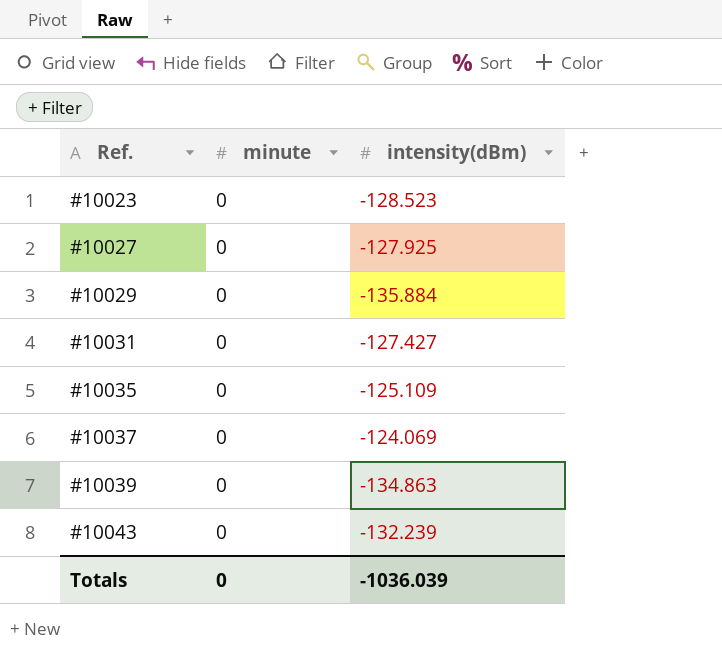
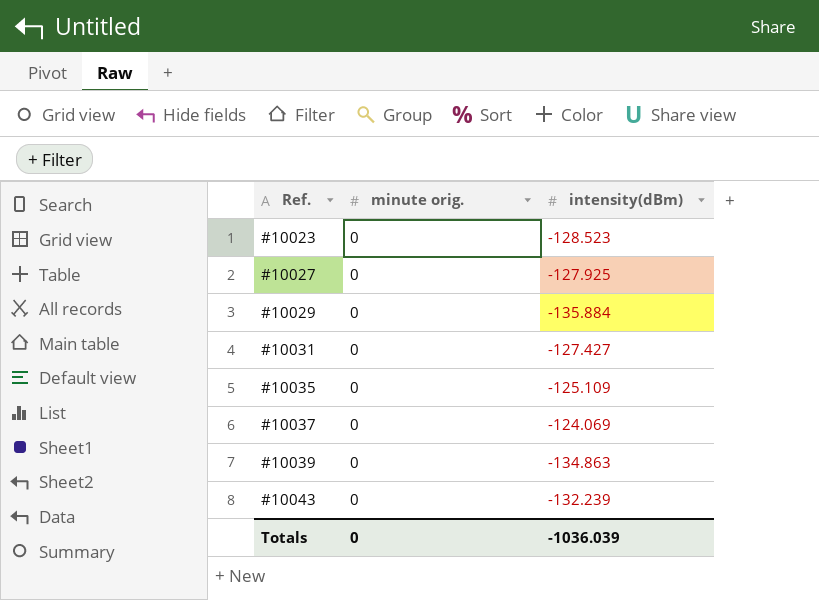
column name: minute -> minute orig.

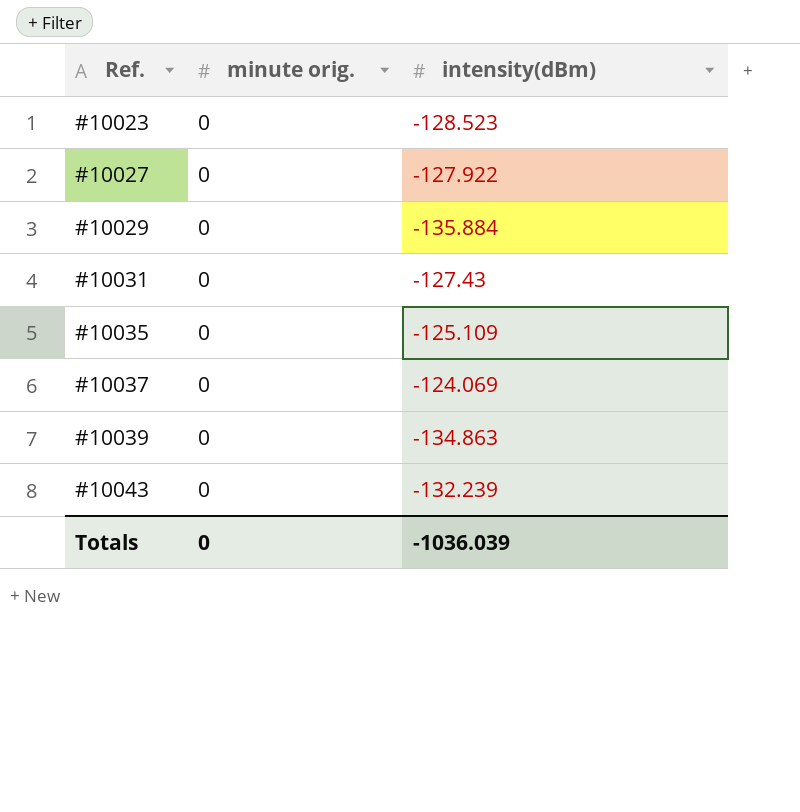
#10027 | intensity(dBm): -127.925 -> -127.922
#10031 | intensity(dBm): -127.427 -> -127.43

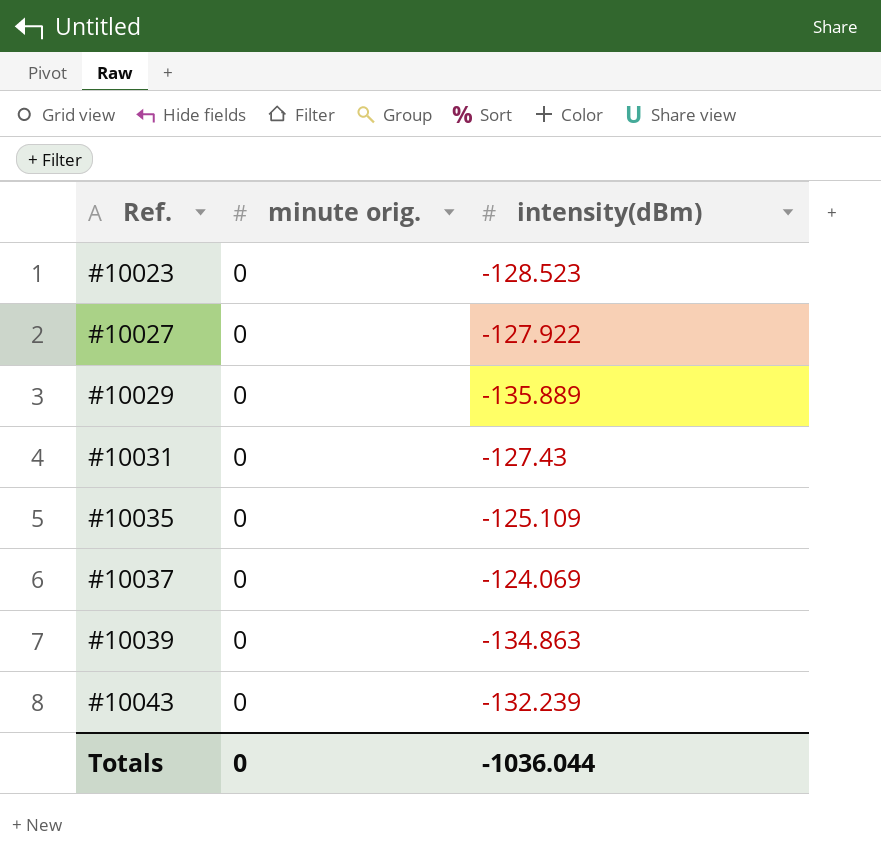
#10029 | intensity(dBm): -135.884 -> -135.889
Totals | intensity(dBm): -1036.039 -> -1036.044

